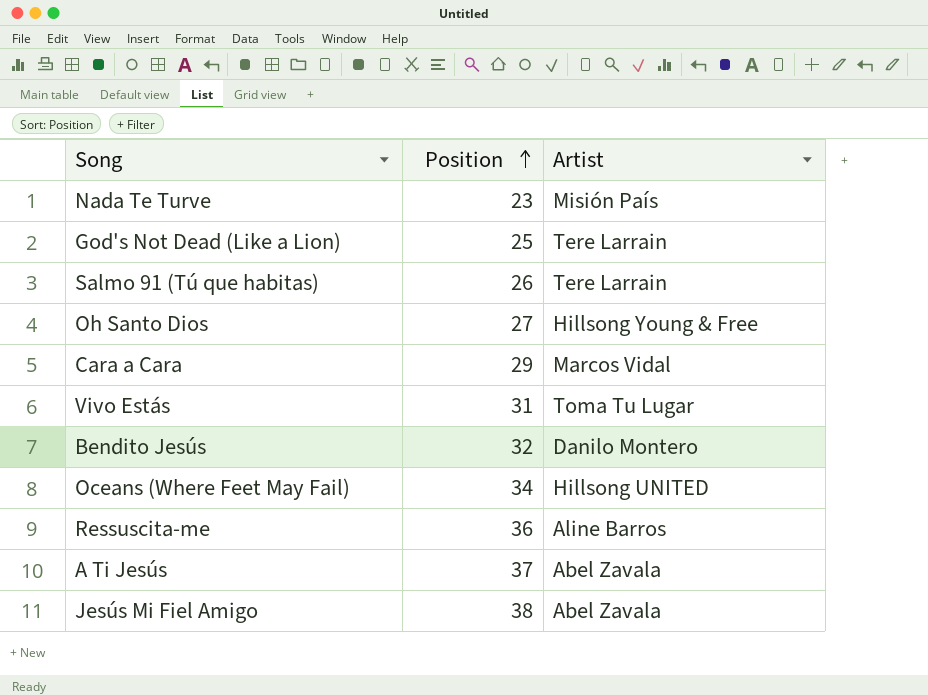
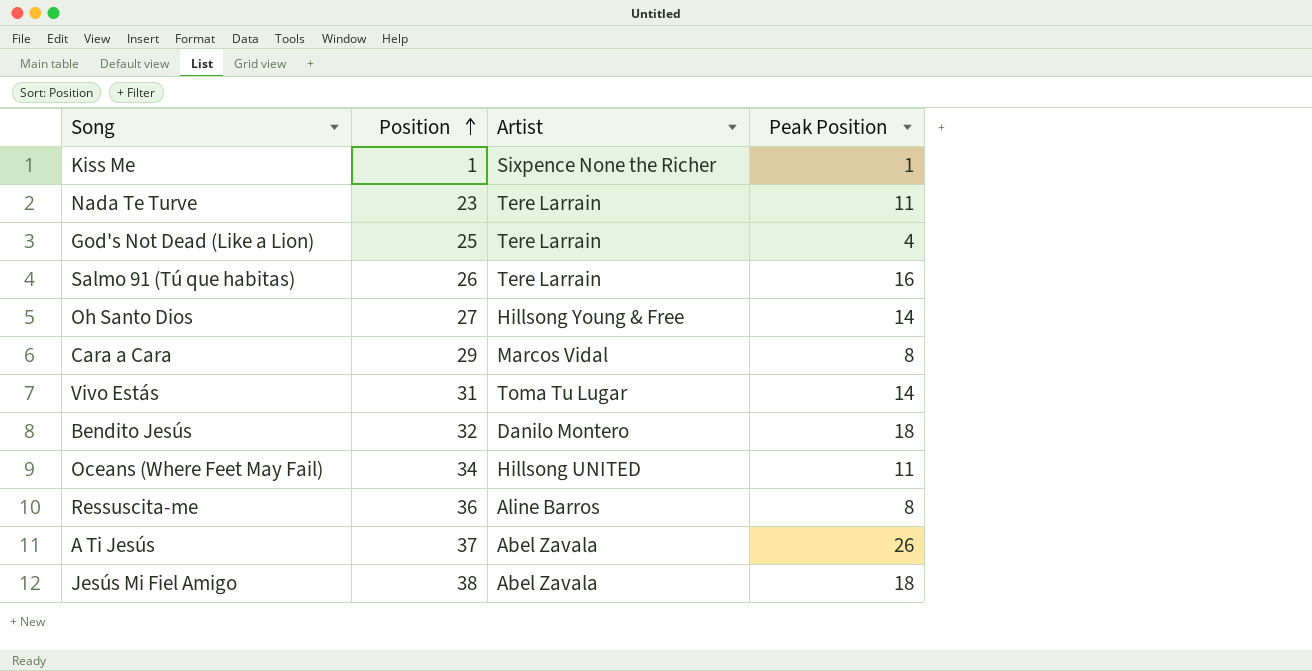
column Peak Position | position: none -> 4
row Kiss Me: none -> 1 | Sixpence None the Richer | 1
Nada Te Turve | Artist: Misión País -> Tere Larrain

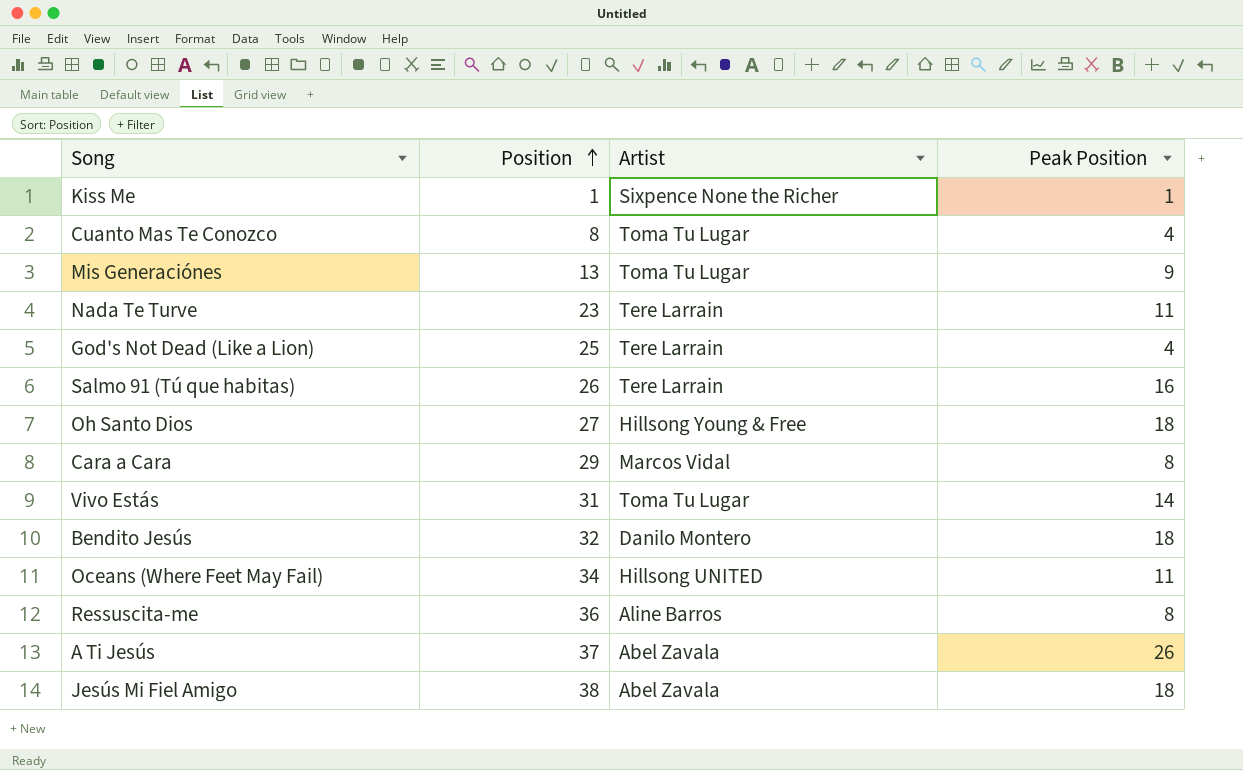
row Cuanto Mas Te Conozco: none -> 8 | Toma Tu Lugar | 4
row Mis Generaciónes: none -> 13 | Toma Tu Lugar | 9
Oh Santo Dios | Peak Position: 14 -> 18

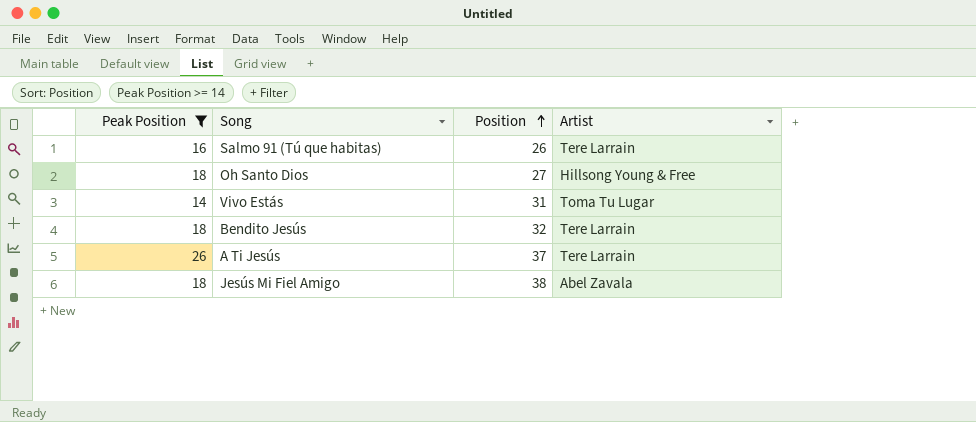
filter: none -> Peak Position >= 14
column Peak Position | position: 4 -> 1
Bendito Jesús | Artist: Danilo Montero -> Tere Larrain
A Ti Jesús | Artist: Abel Zavala -> Tere Larrain

